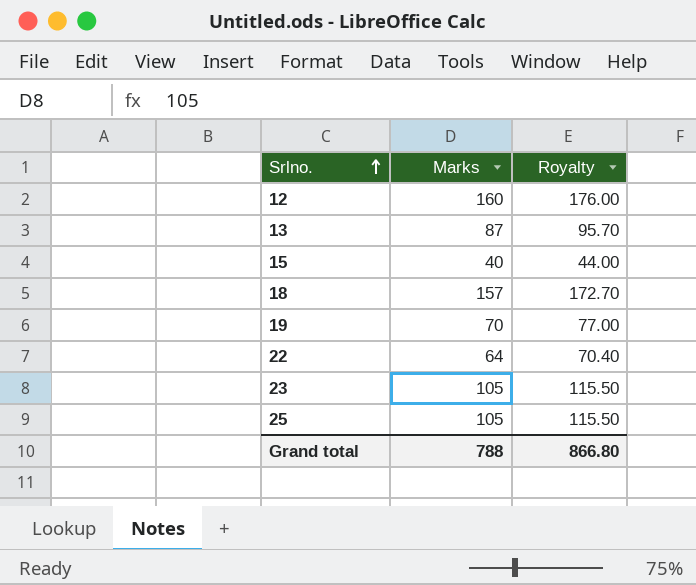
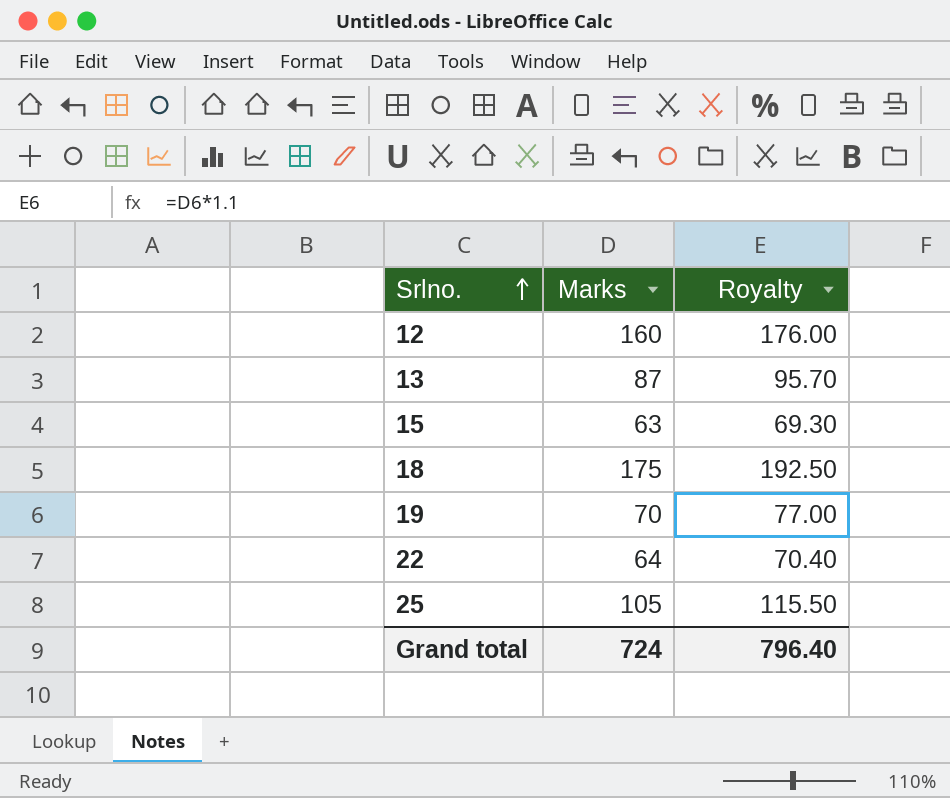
row 23: 105 | 115.50 -> none
15 | Marks: 40 -> 63
15 | Royalty: 44.00 -> 69.30
18 | Marks: 157 -> 175
18 | Royalty: 172.70 -> 192.50
Grand total | Marks: 788 -> 724
Grand total | Royalty: 866.80 -> 796.40

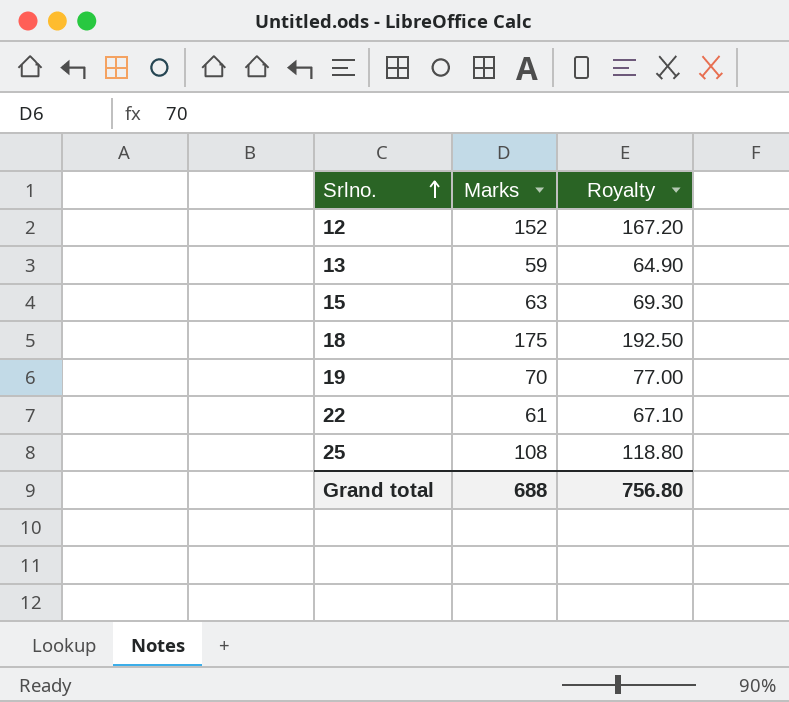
12 | Marks: 160 -> 152
12 | Royalty: 176.00 -> 167.20
13 | Marks: 87 -> 59
13 | Royalty: 95.70 -> 64.90
22 | Marks: 64 -> 61
22 | Royalty: 70.40 -> 67.10
25 | Marks: 105 -> 108
25 | Royalty: 115.50 -> 118.80
Grand total | Marks: 724 -> 688
Grand total | Royalty: 796.40 -> 756.80

